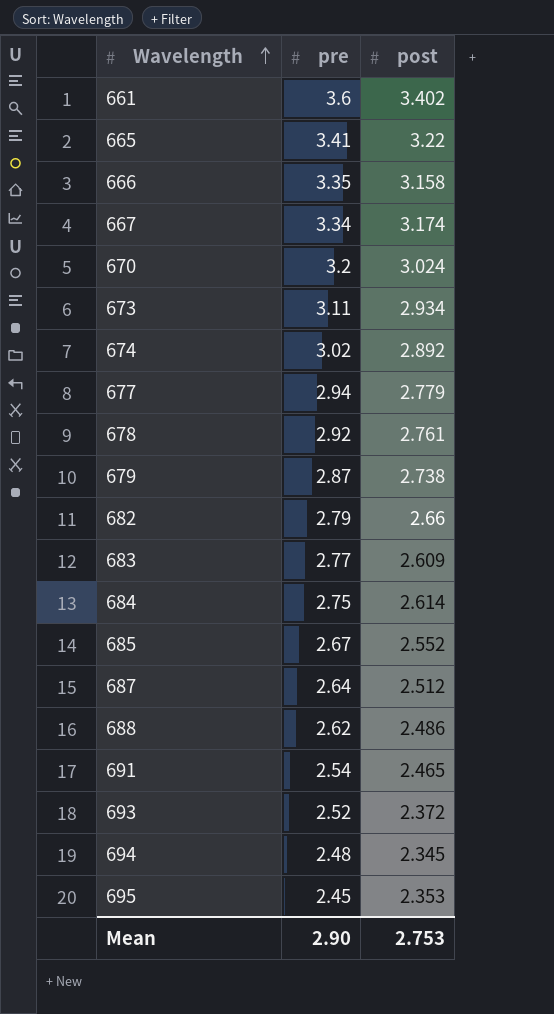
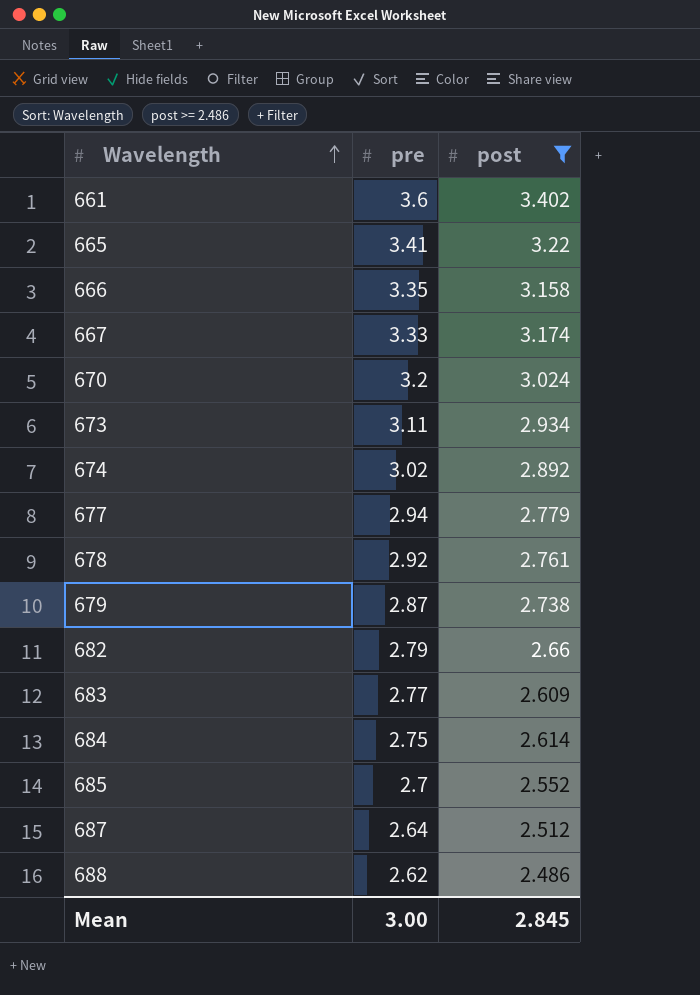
filter: none -> post >= 2.486
667 | pre: 3.34 -> 3.33
685 | pre: 2.67 -> 2.7
Mean | pre: 2.90 -> 3.00
Mean | post: 2.753 -> 2.845

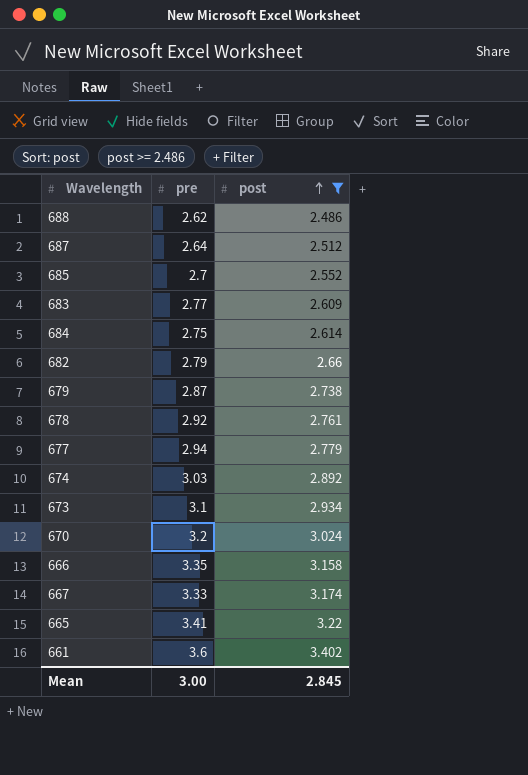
row order: Wavelength ascending -> post ascending
674 | pre: 3.02 -> 3.03
673 | pre: 3.11 -> 3.1

